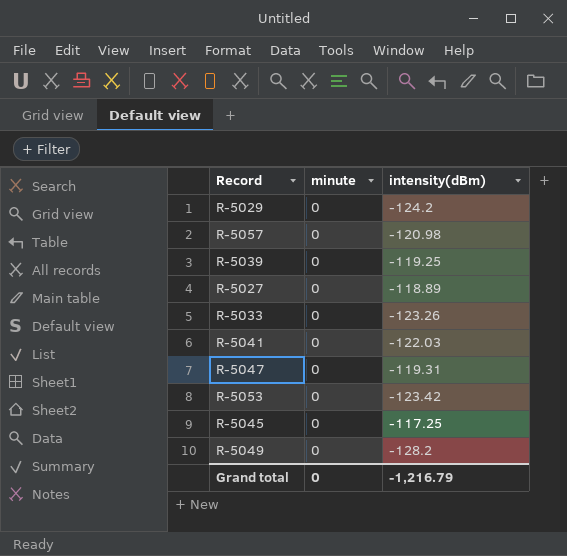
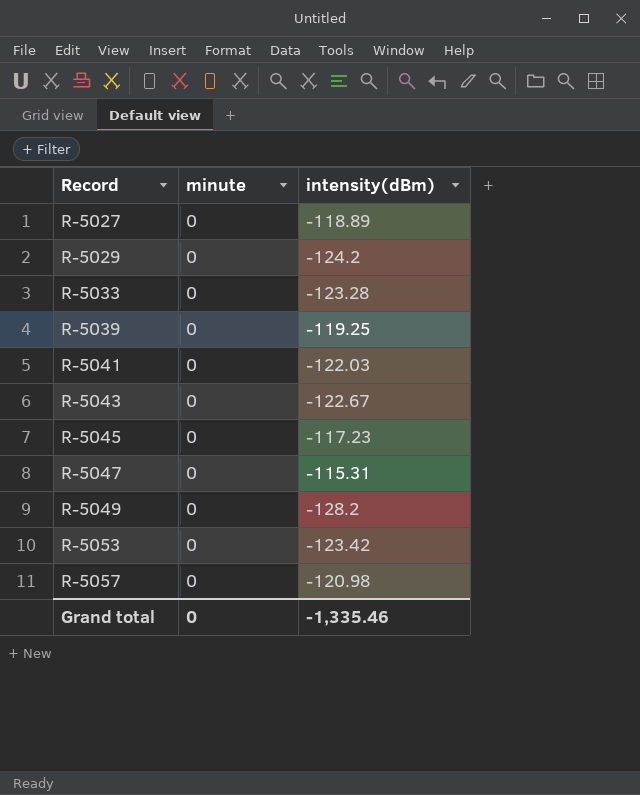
row order: none -> Record ascending
R-5033 | intensity(dBm): -123.26 -> -123.28
row R-5043: none -> 0 | -122.67
R-5045 | intensity(dBm): -117.25 -> -117.23
R-5047 | intensity(dBm): -119.31 -> -115.31
Grand total | intensity(dBm): -1,216.79 -> -1,335.46

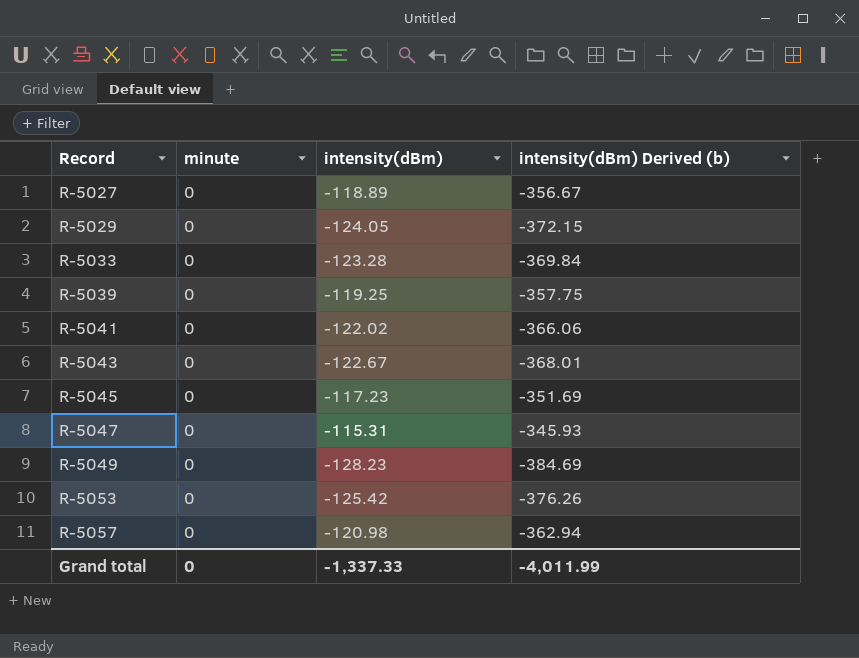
column intensity(dBm) Derived (b) | formula: none -> [intensity(dBm)] * 3
R-5029 | intensity(dBm): -124.2 -> -124.05
R-5041 | intensity(dBm): -122.03 -> -122.02
R-5049 | intensity(dBm): -128.2 -> -128.23
R-5053 | intensity(dBm): -123.42 -> -125.42
Grand total | intensity(dBm): -1,335.46 -> -1,337.33

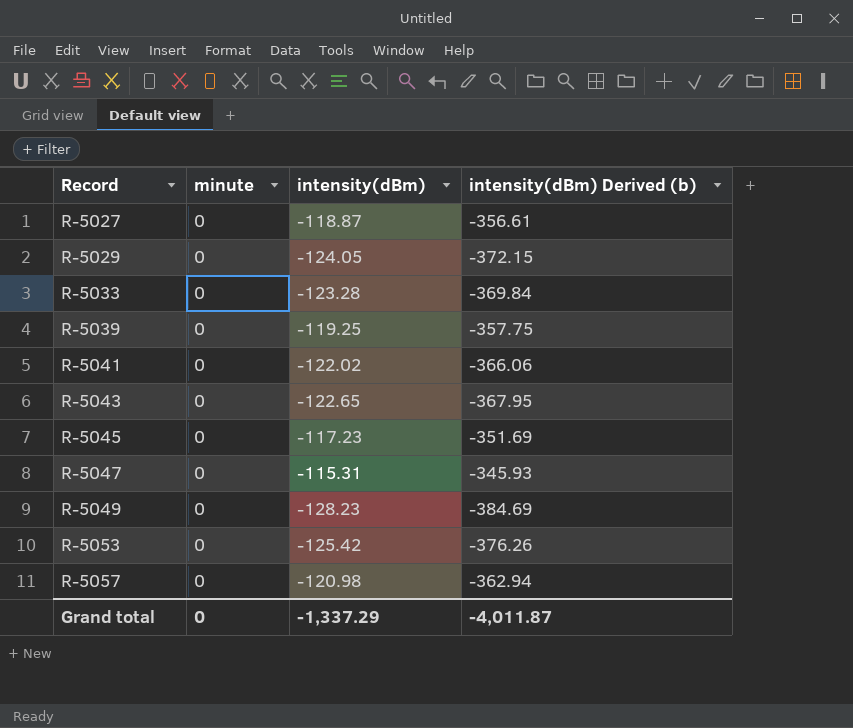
R-5027 | intensity(dBm): -118.89 -> -118.87
R-5027 | intensity(dBm) Derived (b): -356.67 -> -356.61
R-5043 | intensity(dBm): -122.67 -> -122.65
R-5043 | intensity(dBm) Derived (b): -368.01 -> -367.95
Grand total | intensity(dBm): -1,337.33 -> -1,337.29
Grand total | intensity(dBm) Derived (b): -4,011.99 -> -4,011.87

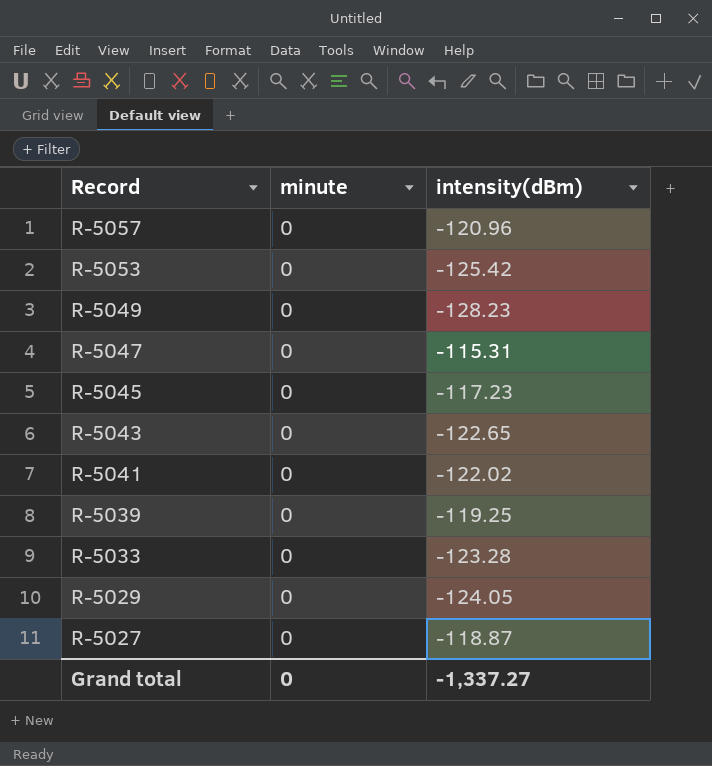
row order: Record ascending -> Record descending
column intensity(dBm) Derived (b) | formula: [intensity(dBm)] * 3 -> none
R-5057 | intensity(dBm): -120.98 -> -120.96
Grand total | intensity(dBm): -1,337.29 -> -1,337.27

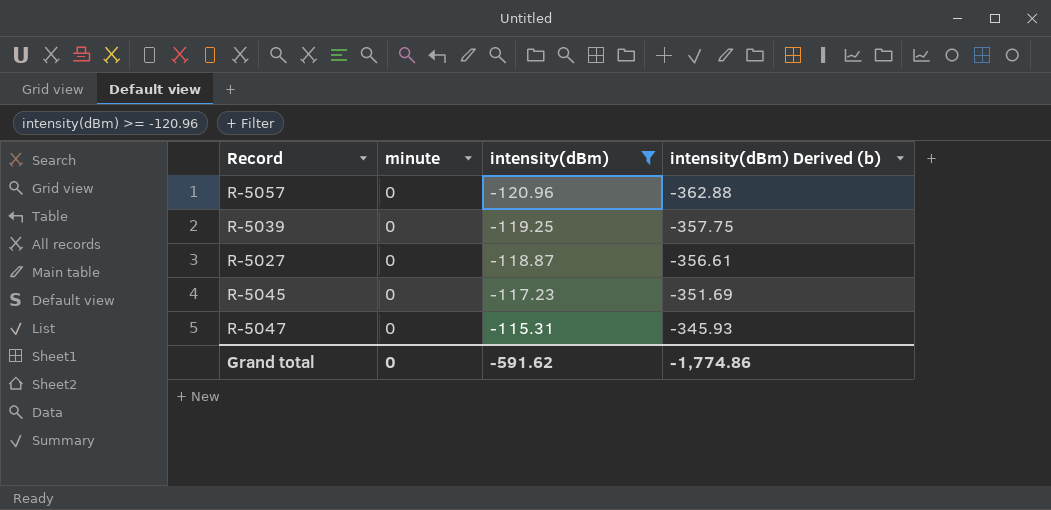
filter: none -> intensity(dBm) >= -120.96
row order: Record descending -> intensity(dBm) ascending
column intensity(dBm) Derived (b) | formula: none -> [intensity(dBm)] * 3
Grand total | intensity(dBm): -1,337.27 -> -591.62

